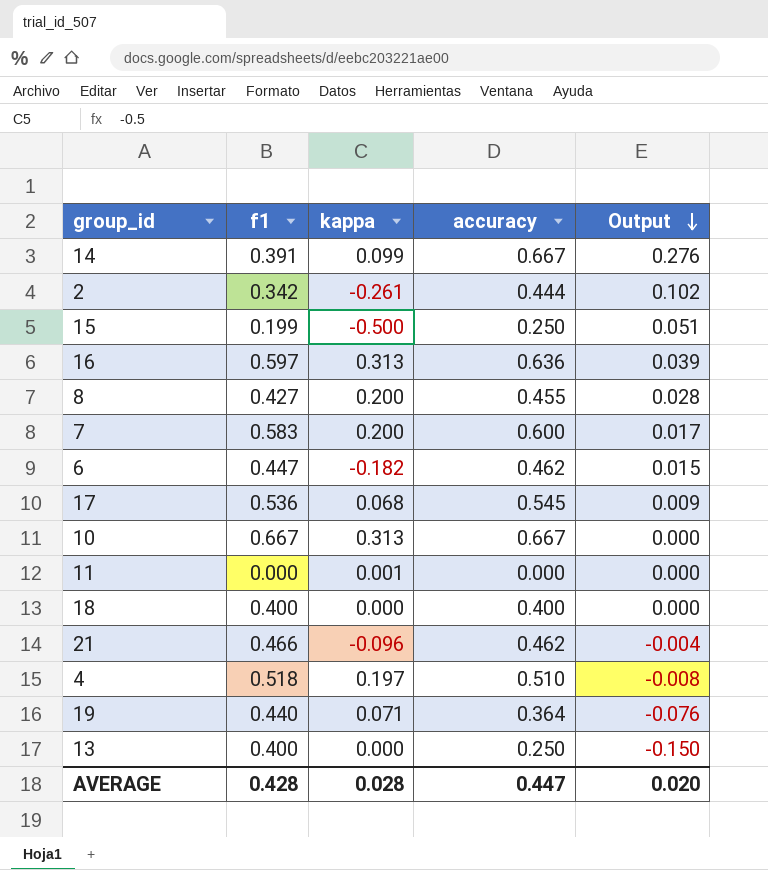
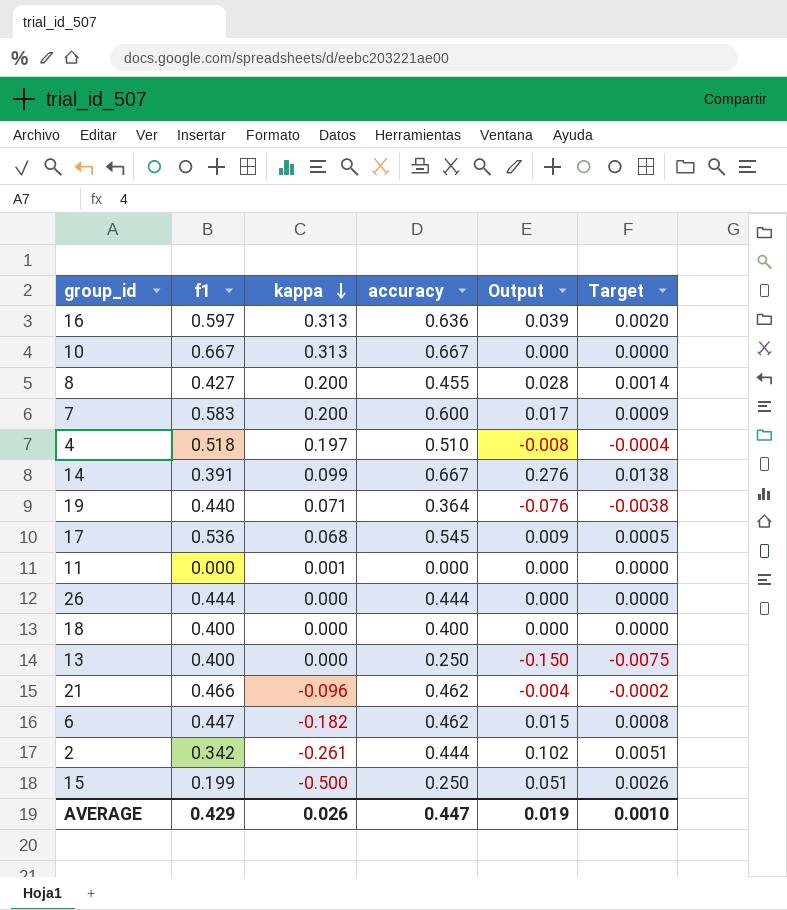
row order: Output descending -> kappa descending
column Target | formula: none -> [Output] * 0.05
row 26: none -> 0.444 | 0.000 | 0.444 | 0.000 | 0.0000
AVERAGE | f1: 0.428 -> 0.429
AVERAGE | kappa: 0.028 -> 0.026
AVERAGE | Output: 0.020 -> 0.019

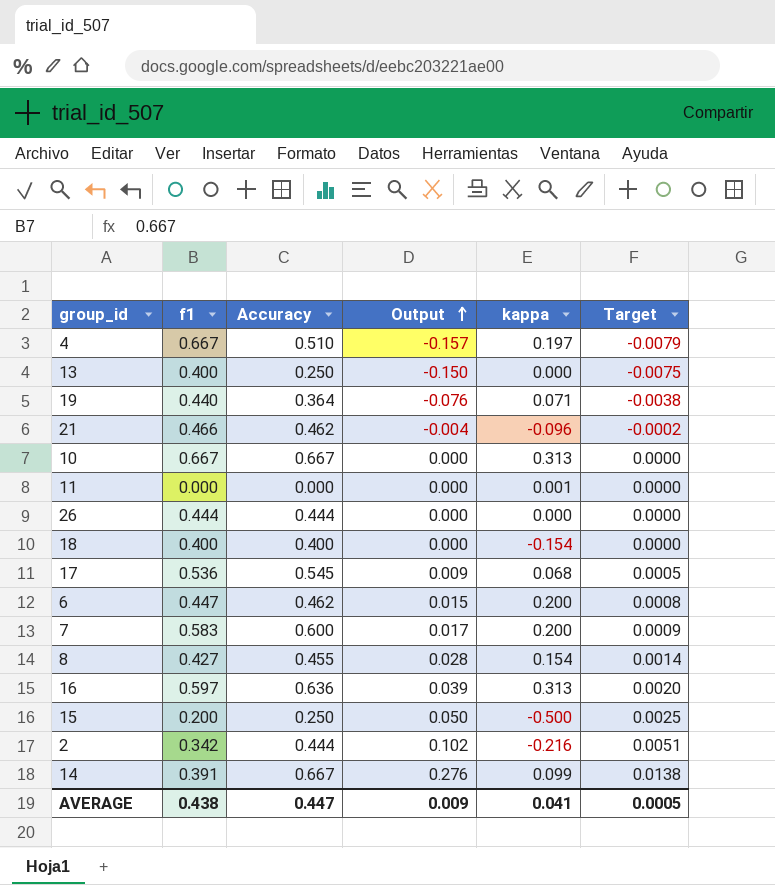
row order: kappa descending -> Output ascending
column name: accuracy -> Accuracy
column kappa | position: 3 -> 5
4 | f1: 0.518 -> 0.667
4 | Output: -0.008 -> -0.157
4 | Target: -0.0004 -> -0.0079
18 | kappa: 0.000 -> -0.154
6 | kappa: -0.182 -> 0.200
8 | kappa: 0.200 -> 0.154
15 | f1: 0.199 -> 0.200
15 | Output: 0.051 -> 0.050
15 | Target: 0.0026 -> 0.0025
2 | kappa: -0.261 -> -0.216
AVERAGE | f1: 0.429 -> 0.438
AVERAGE | Output: 0.019 -> 0.009
AVERAGE | kappa: 0.026 -> 0.041
AVERAGE | Target: 0.0010 -> 0.0005

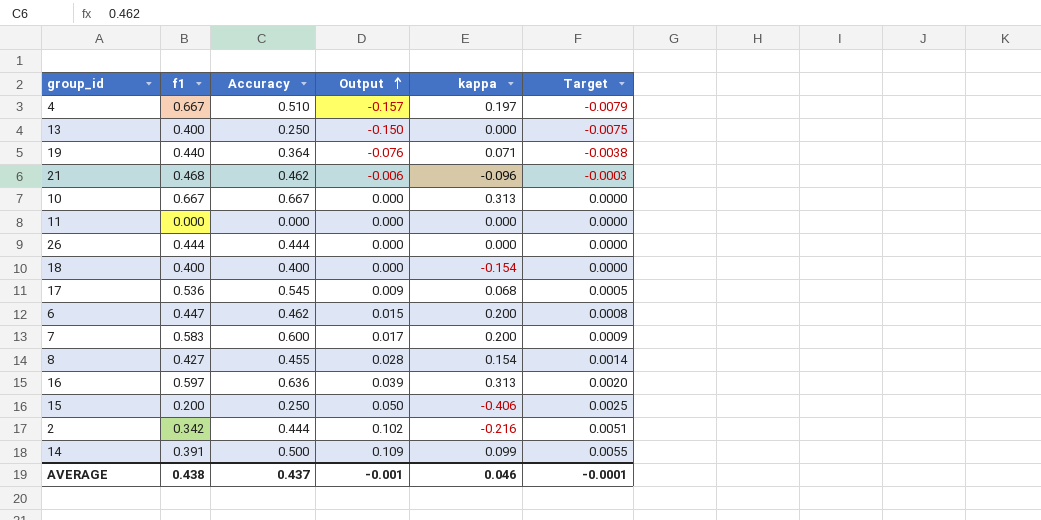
21 | f1: 0.466 -> 0.468
21 | Output: -0.004 -> -0.006
21 | Target: -0.0002 -> -0.0003
11 | kappa: 0.001 -> 0.000
15 | kappa: -0.500 -> -0.406
14 | Accuracy: 0.667 -> 0.500
14 | Output: 0.276 -> 0.109
14 | Target: 0.0138 -> 0.0055
AVERAGE | Accuracy: 0.447 -> 0.437
AVERAGE | Output: 0.009 -> -0.001
AVERAGE | kappa: 0.041 -> 0.046
AVERAGE | Target: 0.0005 -> -0.0001

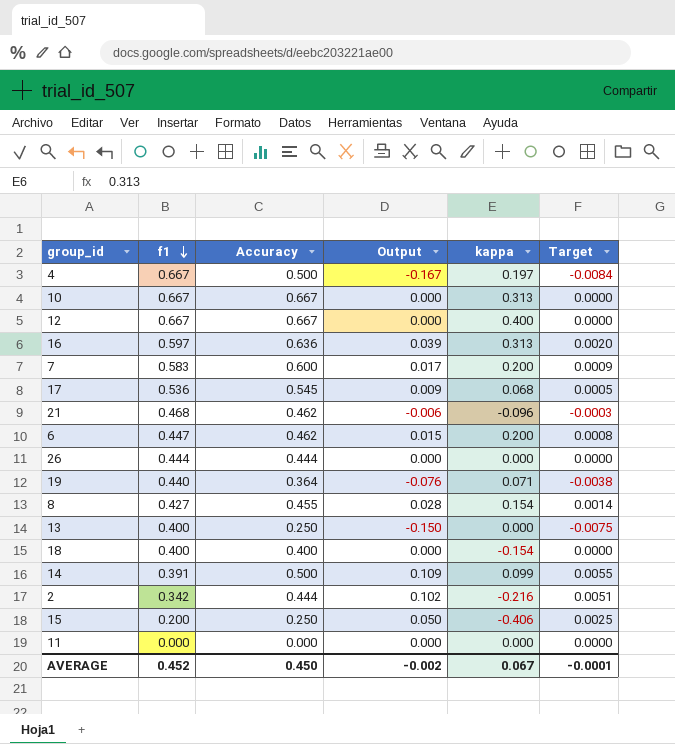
row order: Output ascending -> f1 descending
4 | Accuracy: 0.510 -> 0.500
4 | Output: -0.157 -> -0.167
4 | Target: -0.0079 -> -0.0084
row 12: none -> 0.667 | 0.667 | 0.000 | 0.400 | 0.0000
AVERAGE | f1: 0.438 -> 0.452
AVERAGE | Accuracy: 0.437 -> 0.450
AVERAGE | Output: -0.001 -> -0.002
AVERAGE | kappa: 0.046 -> 0.067

